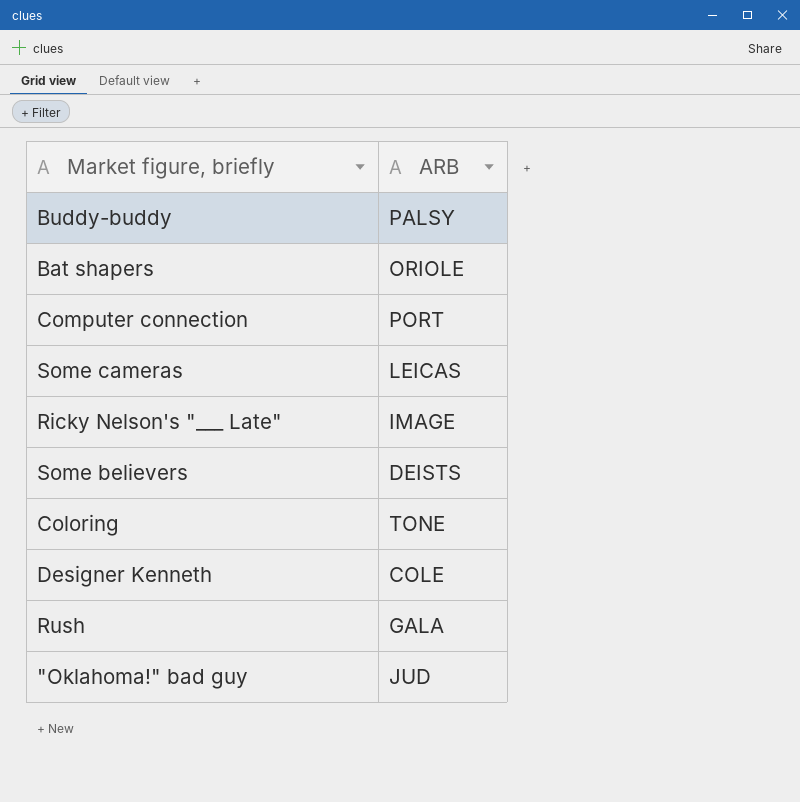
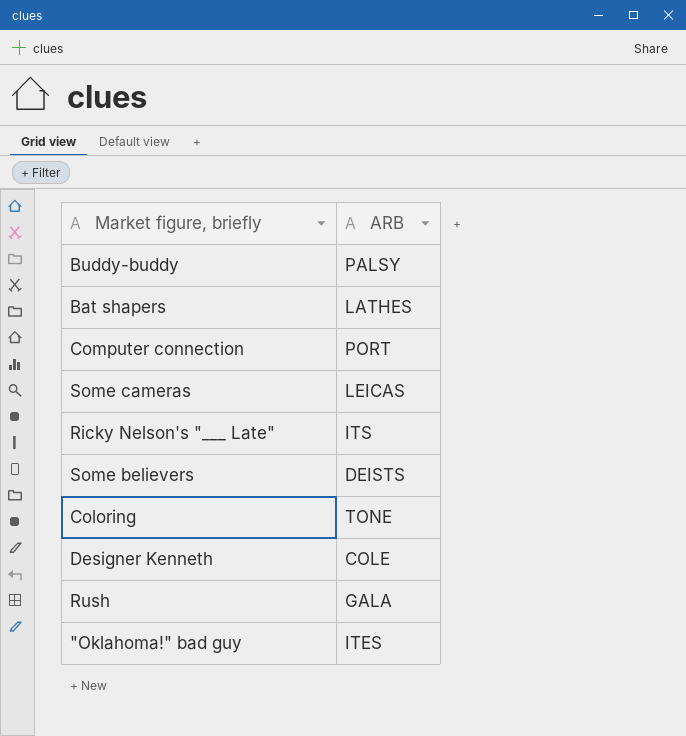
Bat shapers | ARB: ORIOLE -> LATHES
Ricky Nelson's "___ Late" | ARB: IMAGE -> ITS
"Oklahoma!" bad guy | ARB: JUD -> ITES

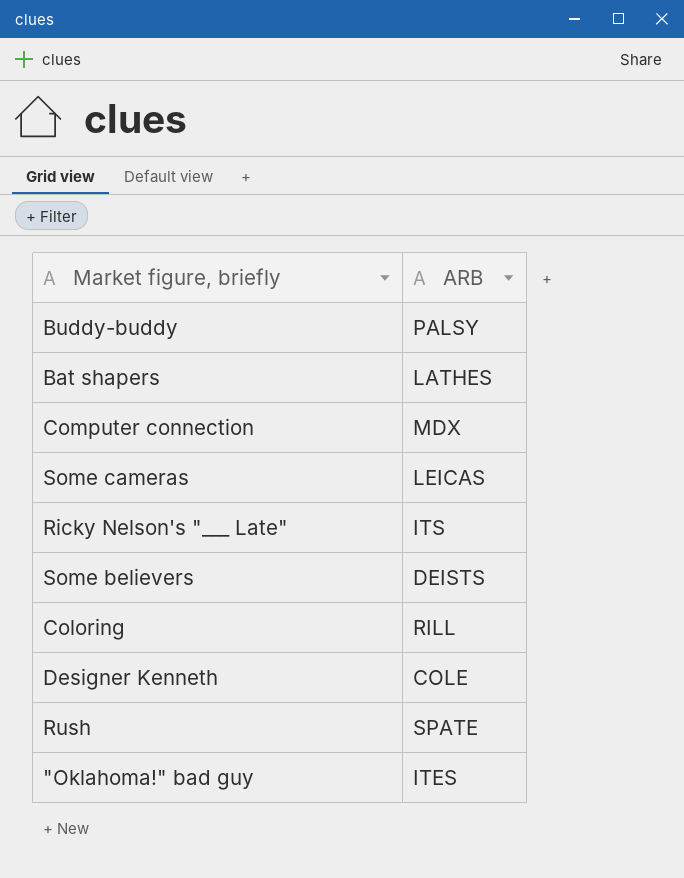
Computer connection | ARB: PORT -> MDX
Coloring | ARB: TONE -> RILL
Rush | ARB: GALA -> SPATE

